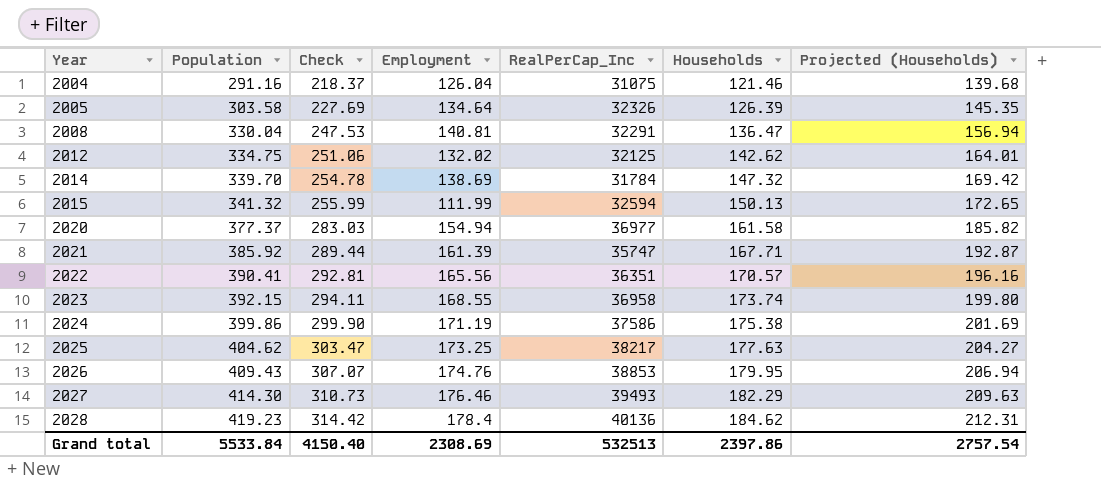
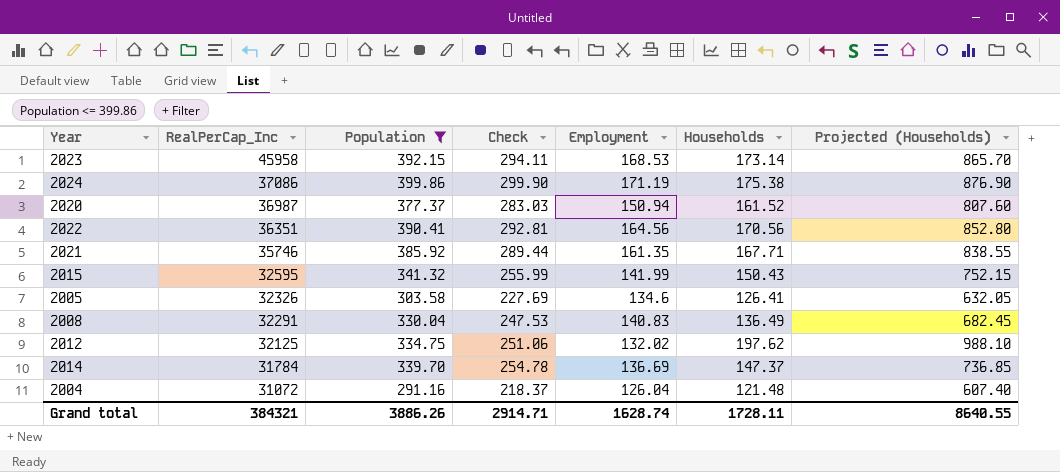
filter: none -> Population <= 399.86
row order: Year ascending -> RealPerCap_Inc descending
column RealPerCap_Inc | position: 5 -> 2
column Projected (Households) | formula: [Households] * 1.15 -> [Households] * 5
2023 | RealPerCap_Inc: 36958 -> 45958
2023 | Employment: 168.55 -> 168.53
2023 | Households: 173.74 -> 173.14
2024 | RealPerCap_Inc: 37586 -> 37086
2020 | RealPerCap_Inc: 36977 -> 36987
2020 | Employment: 154.94 -> 150.94
2020 | Households: 161.58 -> 161.52
2022 | Employment: 165.56 -> 164.56
2022 | Households: 170.57 -> 170.56
2021 | RealPerCap_Inc: 35747 -> 35746
2021 | Employment: 161.39 -> 161.35
2015 | RealPerCap_Inc: 32594 -> 32595
2015 | Employment: 111.99 -> 141.99
2015 | Households: 150.13 -> 150.43
2005 | Employment: 134.64 -> 134.6
2005 | Households: 126.39 -> 126.41
2008 | Employment: 140.81 -> 140.83
2008 | Households: 136.47 -> 136.49
2012 | Households: 142.62 -> 197.62
2014 | Employment: 138.69 -> 136.69
2014 | Households: 147.32 -> 147.37
2004 | RealPerCap_Inc: 31075 -> 31072
2004 | Households: 121.46 -> 121.48
Grand total | RealPerCap_Inc: 532513 -> 384321
Grand total | Population: 5533.84 -> 3886.26
Grand total | Check: 4150.40 -> 2914.71
Grand total | Employment: 2308.69 -> 1628.74
Grand total | Households: 2397.86 -> 1728.11
Grand total | Projected (Households): 2757.54 -> 8640.55

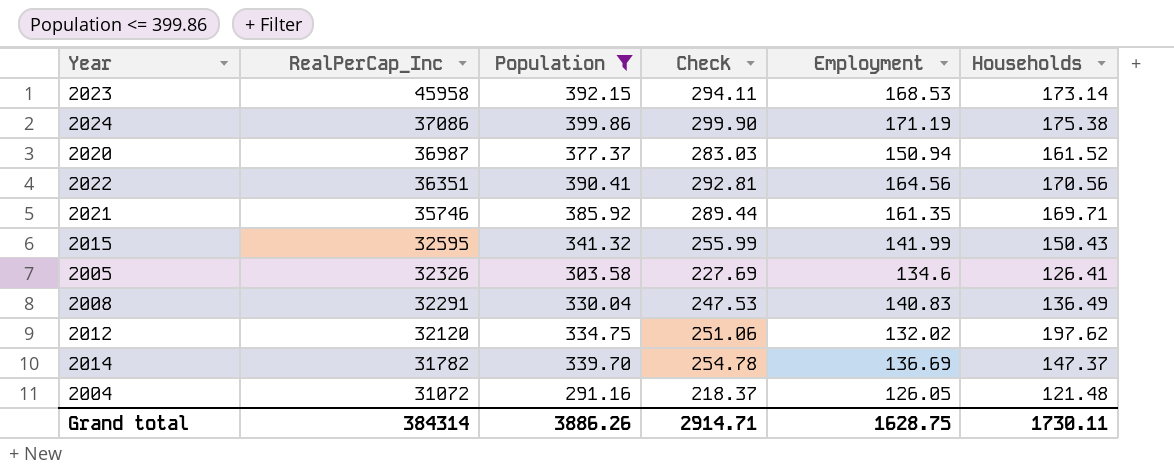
column Projected (Households) | formula: [Households] * 5 -> none
2021 | Households: 167.71 -> 169.71
2012 | RealPerCap_Inc: 32125 -> 32120
2014 | RealPerCap_Inc: 31784 -> 31782
2004 | Employment: 126.04 -> 126.05
Grand total | RealPerCap_Inc: 384321 -> 384314
Grand total | Employment: 1628.74 -> 1628.75
Grand total | Households: 1728.11 -> 1730.11

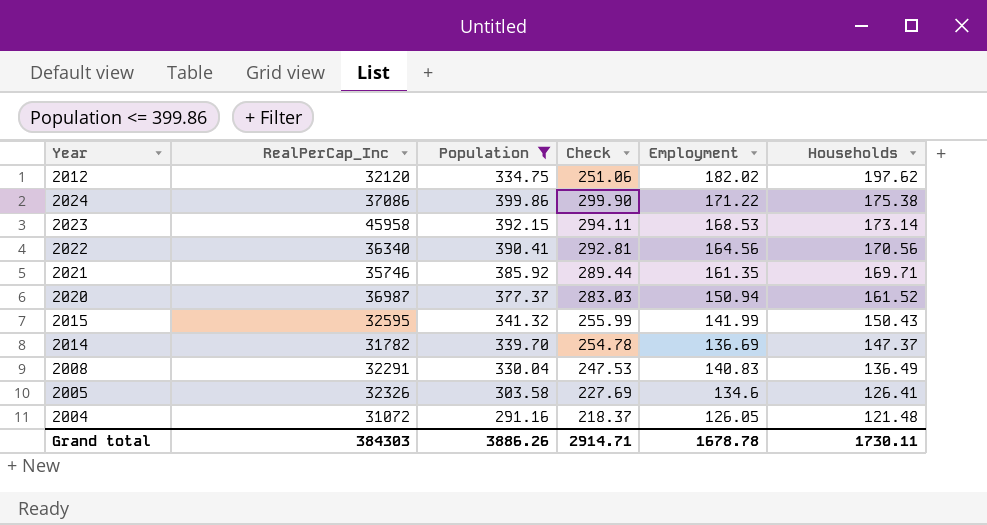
row order: RealPerCap_Inc descending -> Households descending
2012 | Employment: 132.02 -> 182.02
2024 | Employment: 171.19 -> 171.22
2022 | RealPerCap_Inc: 36351 -> 36340
Grand total | RealPerCap_Inc: 384314 -> 384303
Grand total | Employment: 1628.75 -> 1678.78

